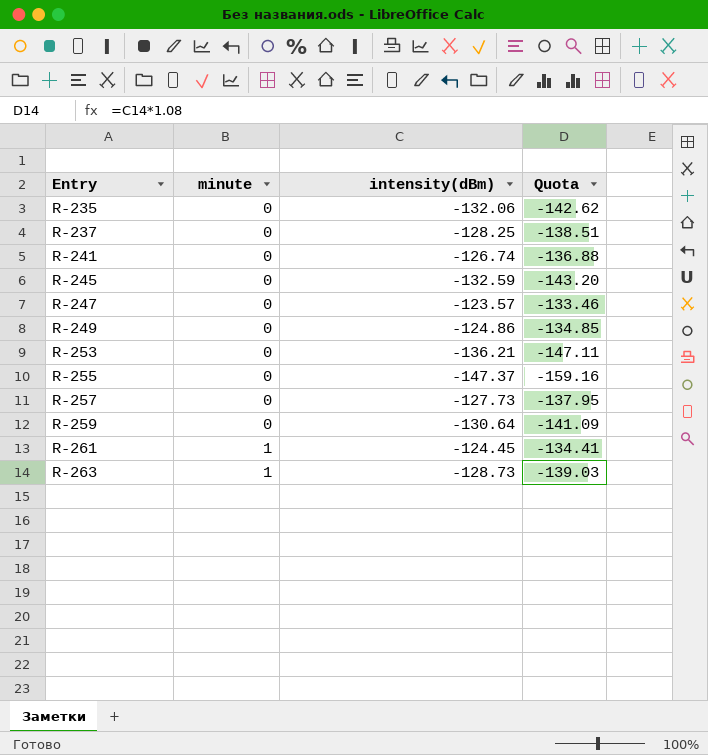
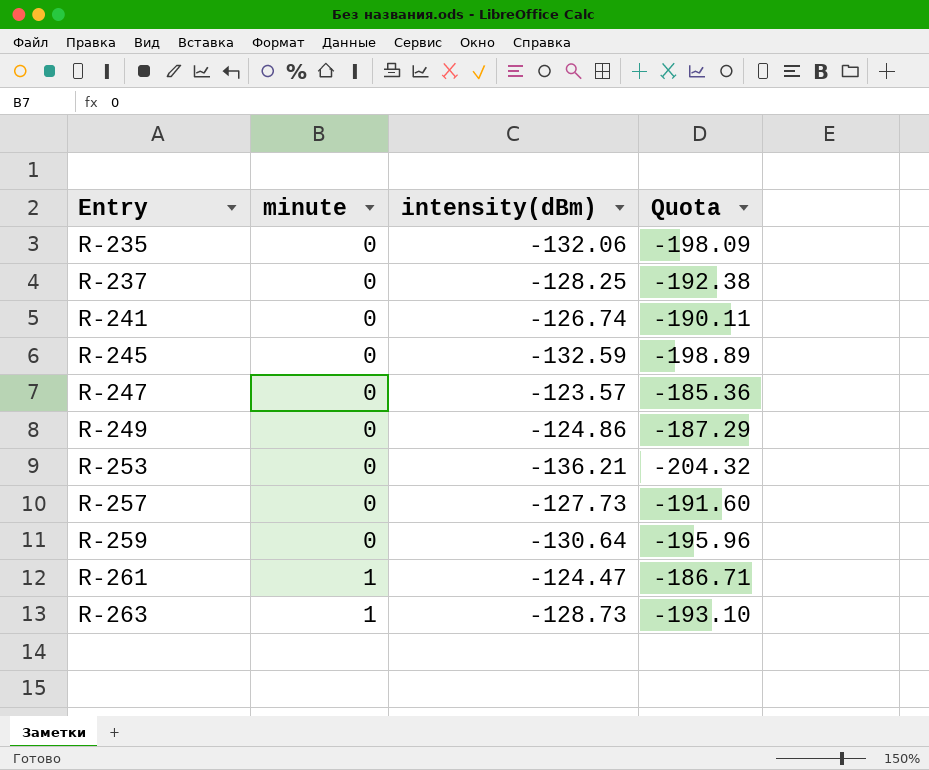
column Quota | formula: [intensity(dBm)] * 1.08 -> [intensity(dBm)] * 1.5
row R-255: 0 | -147.37 | -159.16 -> none
R-261 | intensity(dBm): -124.45 -> -124.47

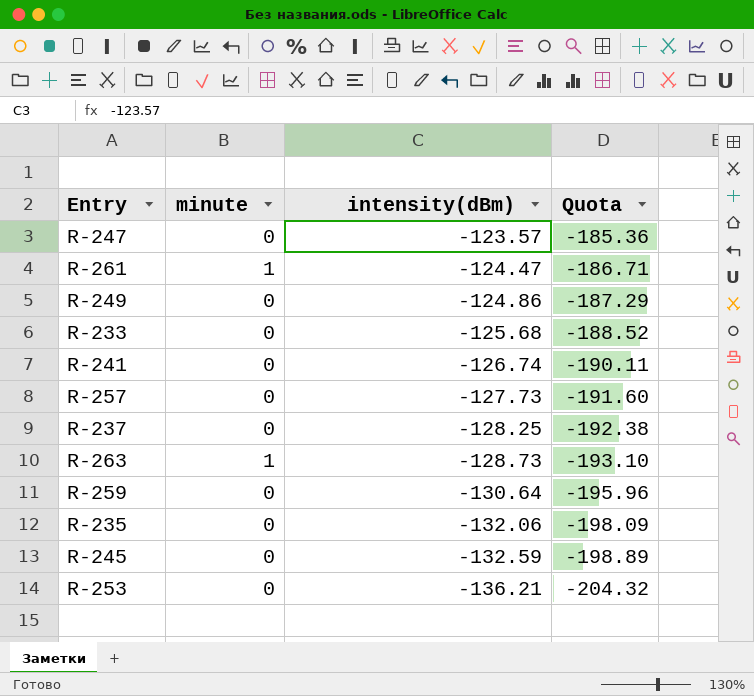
row order: Entry ascending -> intensity(dBm) descending
row R-233: none -> 0 | -125.68 | -188.52

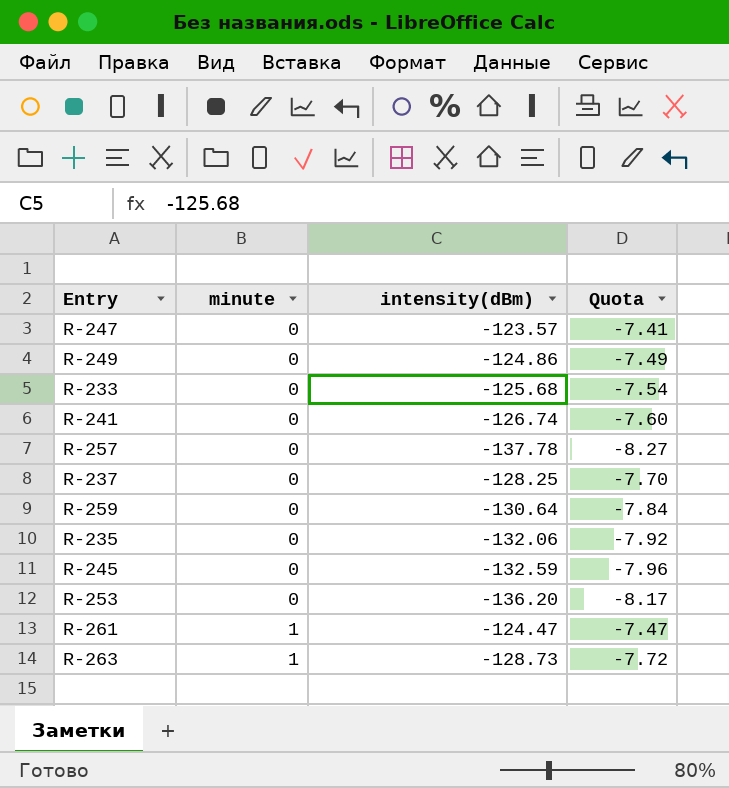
row order: intensity(dBm) descending -> minute ascending
column Quota | formula: [intensity(dBm)] * 1.5 -> [intensity(dBm)] * 0.06
R-257 | intensity(dBm): -127.73 -> -137.78
R-253 | intensity(dBm): -136.21 -> -136.20

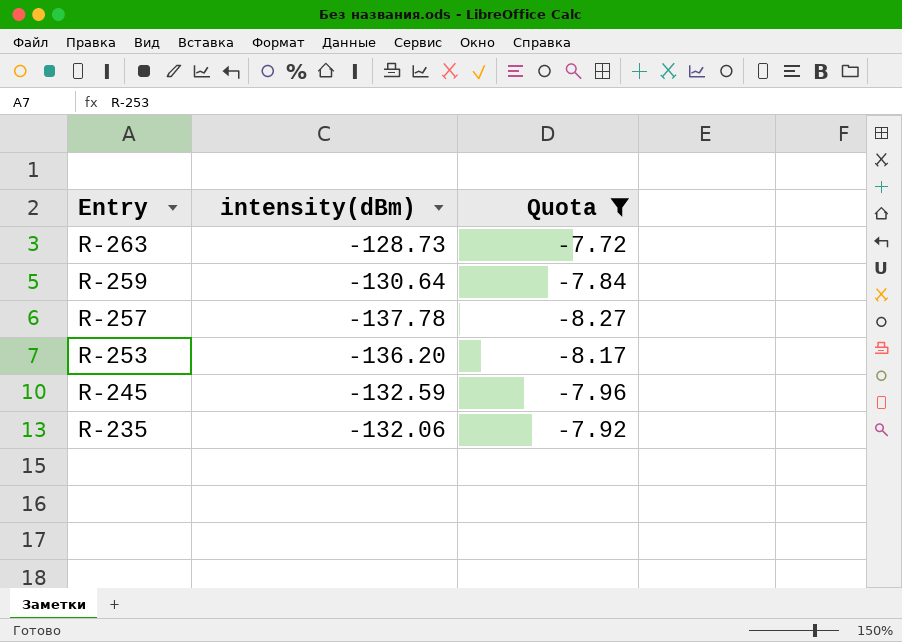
filter: none -> Quota <= -7.72
row order: minute ascending -> Entry descending
column minute | position: 2 -> none

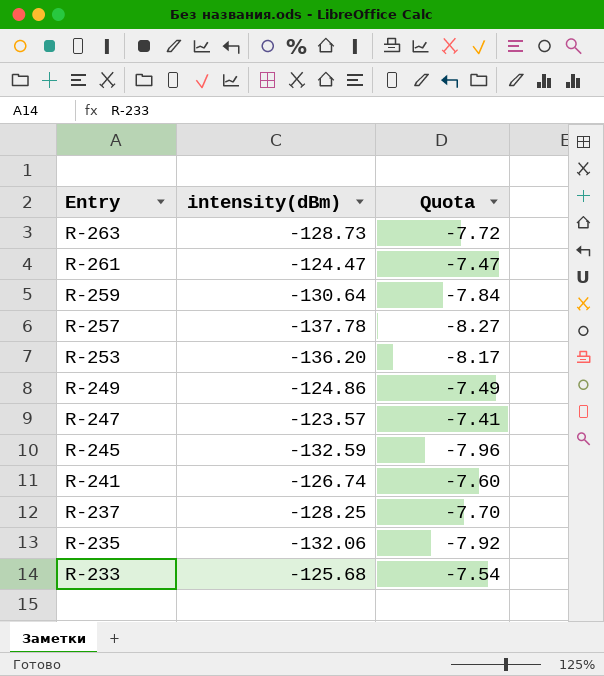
filter: Quota <= -7.72 -> none

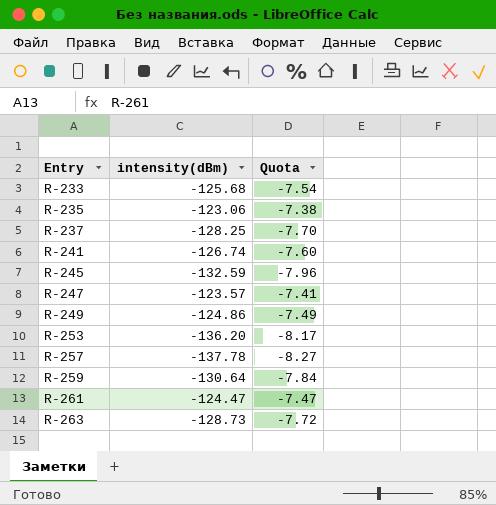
row order: Entry descending -> Entry ascending
R-235 | intensity(dBm): -132.06 -> -123.06
R-235 | Quota: -7.92 -> -7.38

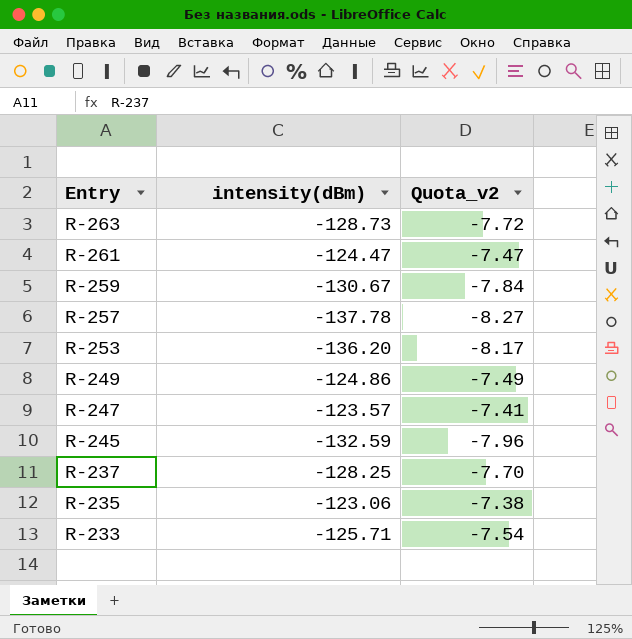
row order: Entry ascending -> Entry descending
column name: Quota -> Quota_v2
row R-241: -126.74 | -7.60 -> none
R-259 | intensity(dBm): -130.64 -> -130.67
R-233 | intensity(dBm): -125.68 -> -125.71

